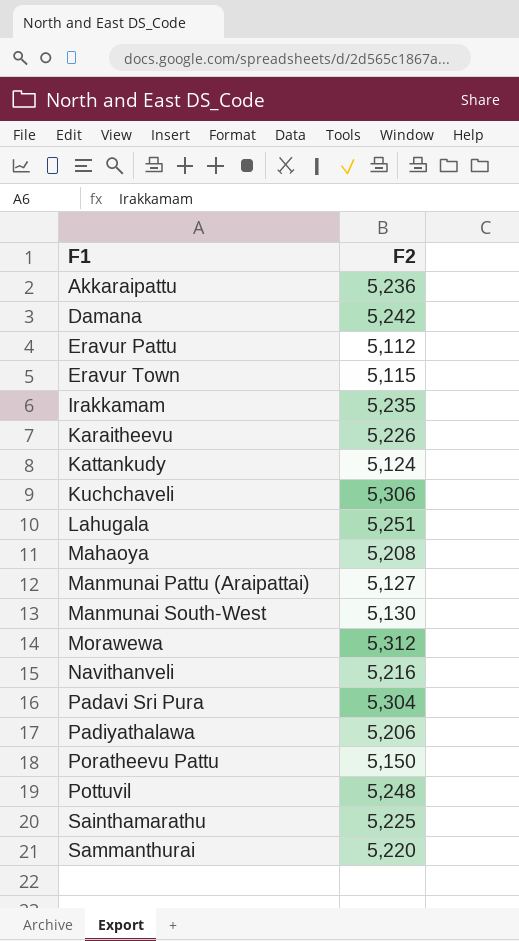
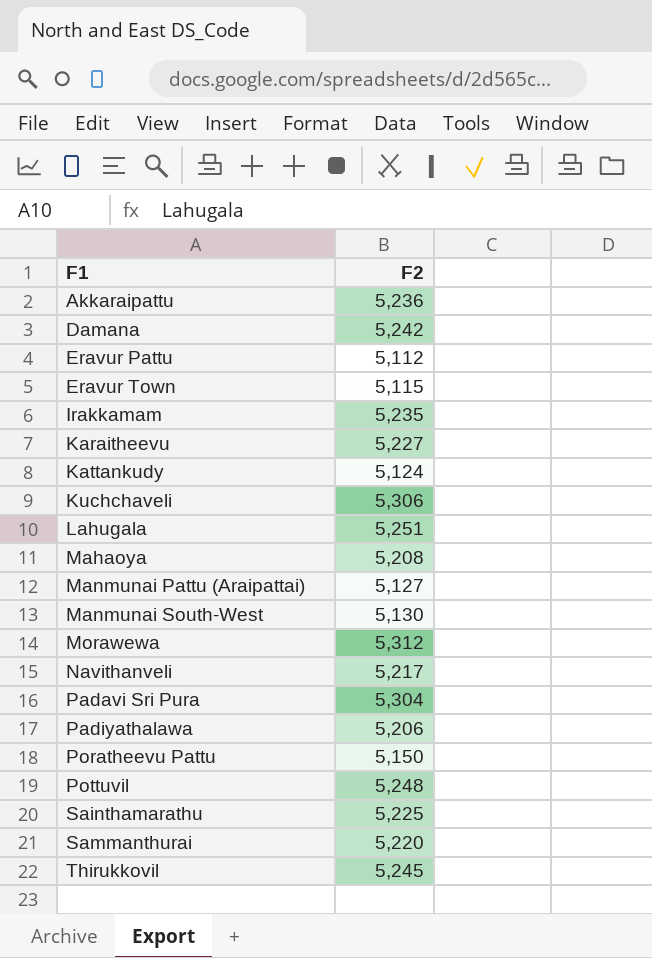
Karaitheevu | F2: 5,226 -> 5,227
Navithanveli | F2: 5,216 -> 5,217
row Thirukkovil: none -> 5,245

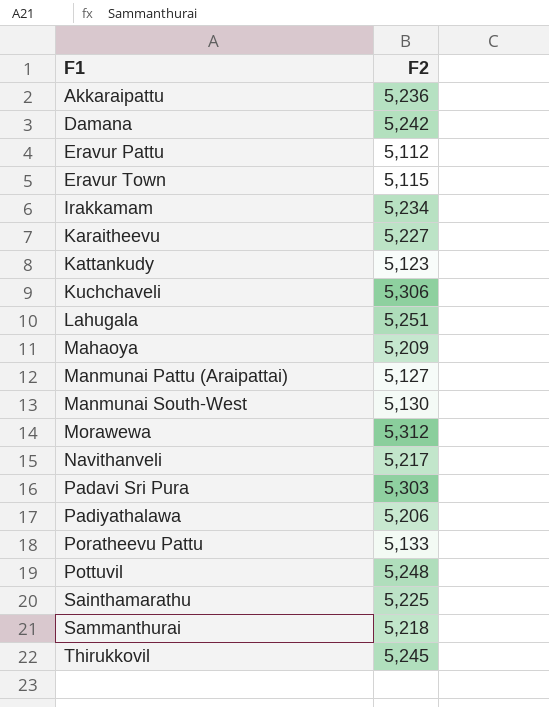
Irakkamam | F2: 5,235 -> 5,234
Kattankudy | F2: 5,124 -> 5,123
Mahaoya | F2: 5,208 -> 5,209
Padavi Sri Pura | F2: 5,304 -> 5,303
Poratheevu Pattu | F2: 5,150 -> 5,133
Sammanthurai | F2: 5,220 -> 5,218

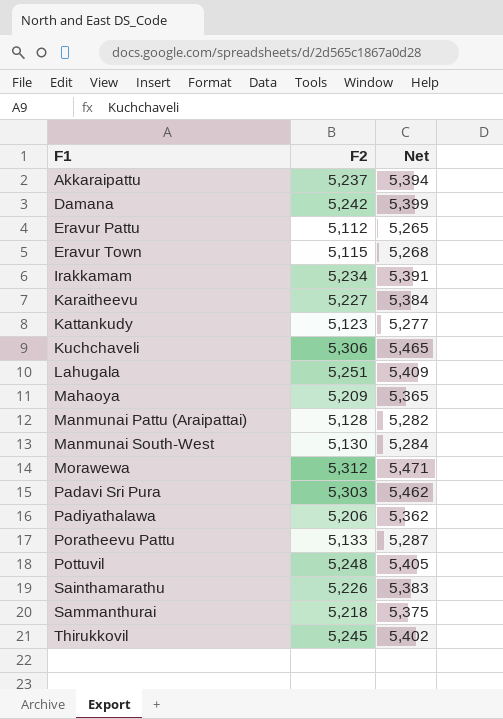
column Net | formula: none -> [F2] * 1.03
row Navithanveli: 5,217 -> none
Akkaraipattu | F2: 5,236 -> 5,237
Manmunai Pattu (Araipattai) | F2: 5,127 -> 5,128
Sainthamarathu | F2: 5,225 -> 5,226

